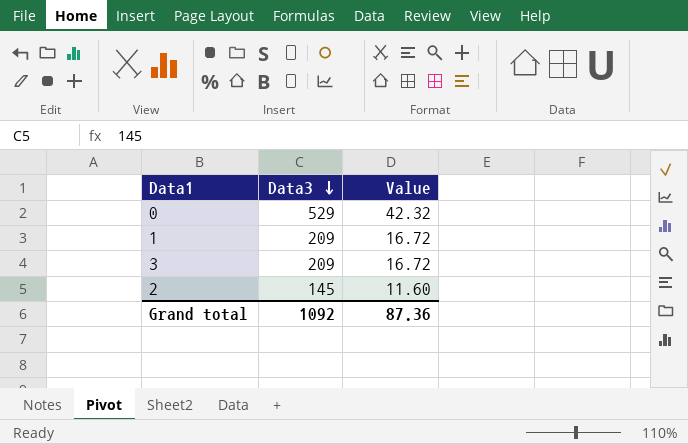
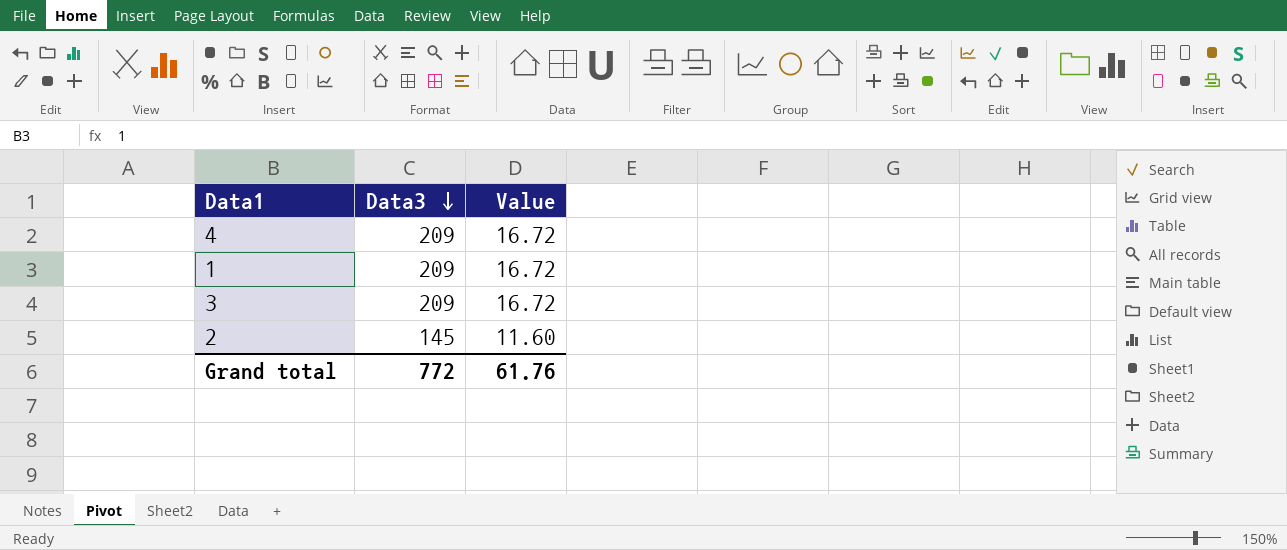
row 0: 529 | 42.32 -> none
row 4: none -> 209 | 16.72
Grand total | Data3: 1092 -> 772
Grand total | Value: 87.36 -> 61.76

